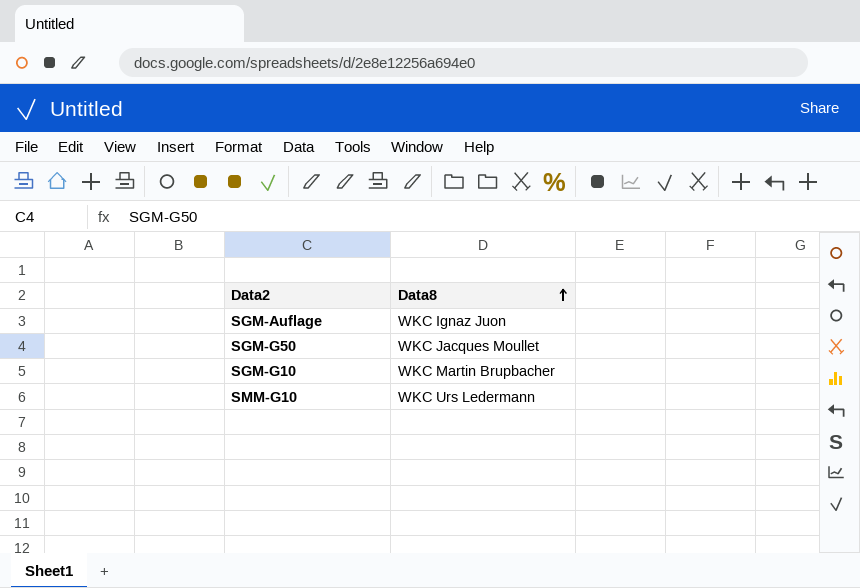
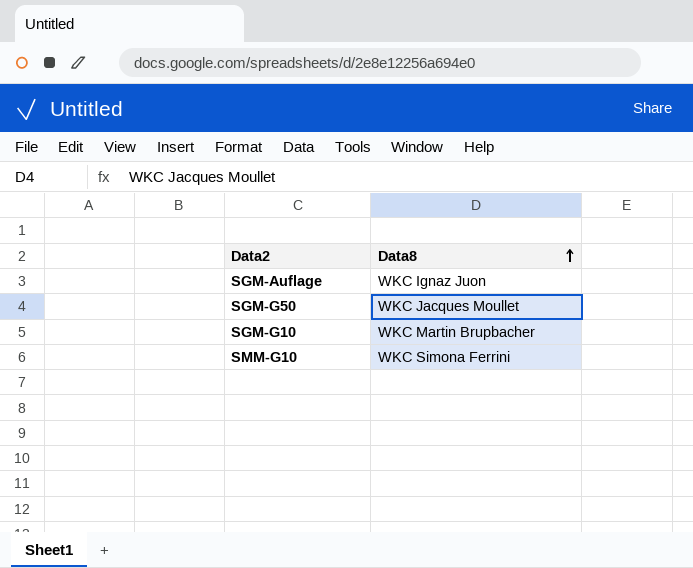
SMM-G10 | Data8: WKC Urs Ledermann -> WKC Simona Ferrini

